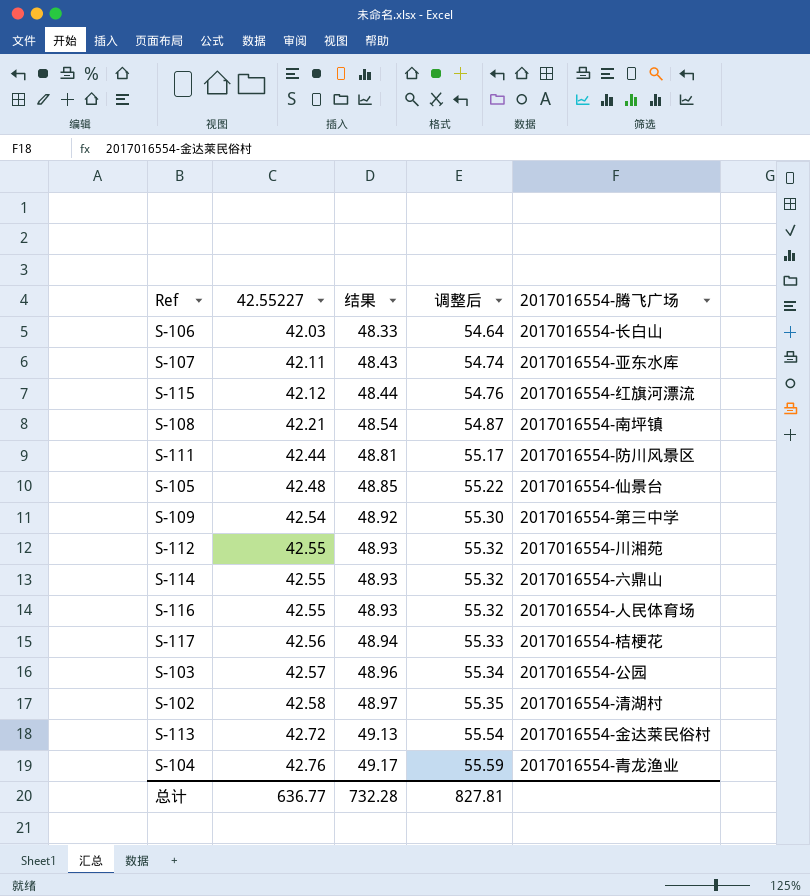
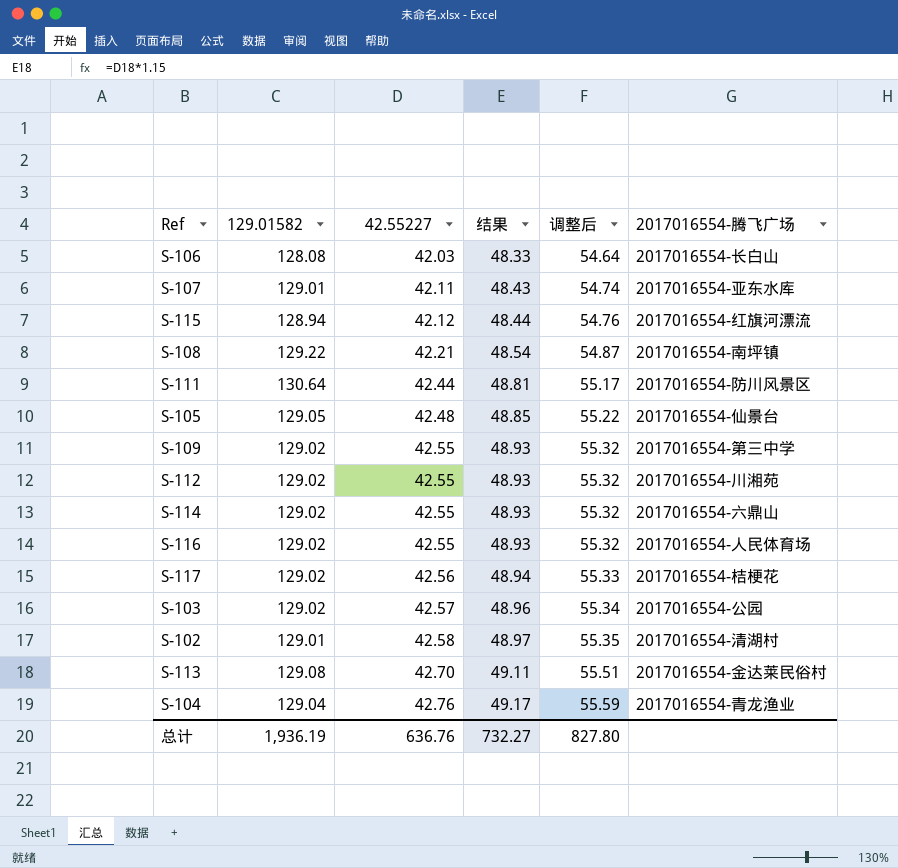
column 129.01582 | position: none -> 2
S-109 | 42.55227: 42.54 -> 42.55
S-109 | 结果: 48.92 -> 48.93
S-109 | 调整后: 55.30 -> 55.32
S-113 | 42.55227: 42.72 -> 42.70
S-113 | 结果: 49.13 -> 49.11
S-113 | 调整后: 55.54 -> 55.51
总计 | 42.55227: 636.77 -> 636.76
总计 | 结果: 732.28 -> 732.27
总计 | 调整后: 827.81 -> 827.80

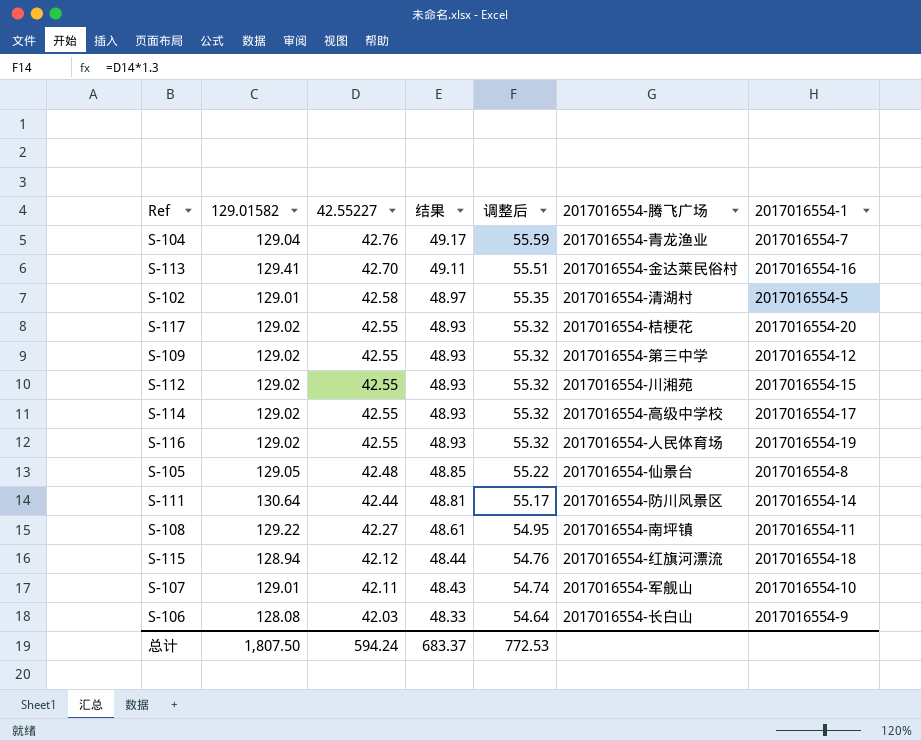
row order: 42.55227 ascending -> 42.55227 descending
column 2017016554-1 | position: none -> 7
row S-103: 129.02 | 42.57 | 48.96 | 55.34 | 2017016554-公园 -> none
S-113 | 129.01582: 129.08 -> 129.41
S-117 | 42.55227: 42.56 -> 42.55
S-117 | 结果: 48.94 -> 48.93
S-117 | 调整后: 55.33 -> 55.32
S-114 | 2017016554-腾飞广场: 2017016554-六鼎山 -> 2017016554-高级中学校
S-108 | 42.55227: 42.21 -> 42.27
S-108 | 结果: 48.54 -> 48.61
S-108 | 调整后: 54.87 -> 54.95
S-107 | 2017016554-腾飞广场: 2017016554-亚东水库 -> 2017016554-军舰山
总计 | 129.01582: 1,936.19 -> 1,807.50
总计 | 42.55227: 636.76 -> 594.24
总计 | 结果: 732.27 -> 683.37
总计 | 调整后: 827.80 -> 772.53

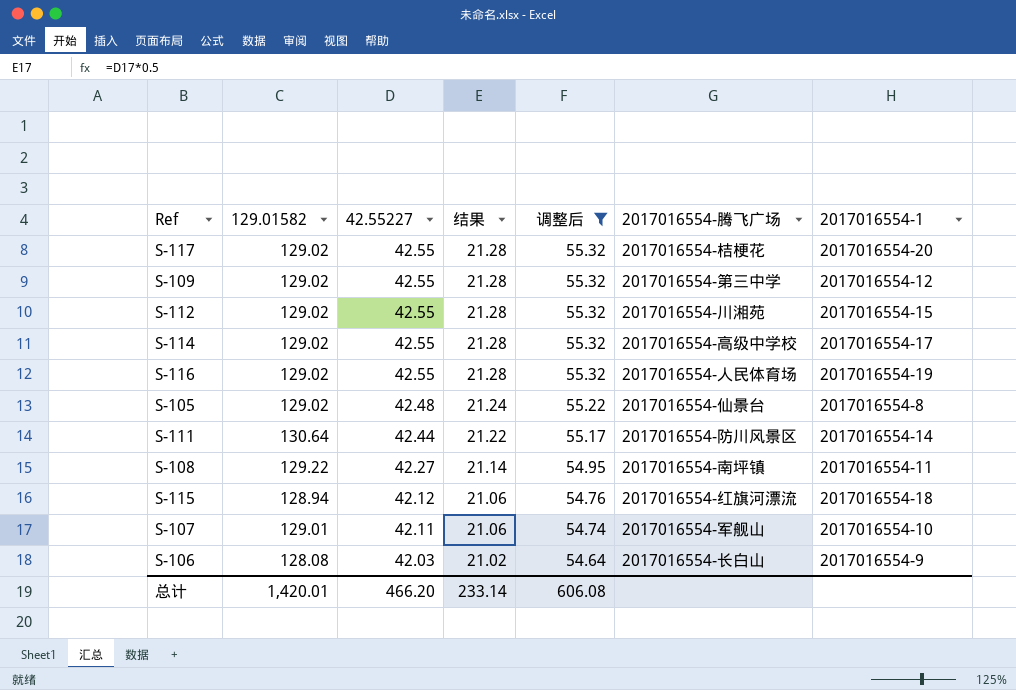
filter: none -> 调整后 <= 55.32
column 结果 | formula: [42.55227] * 1.15 -> [42.55227] * 0.5
S-105 | 129.01582: 129.05 -> 129.02
总计 | 129.01582: 1,807.50 -> 1,420.01
总计 | 42.55227: 594.24 -> 466.20
总计 | 结果: 683.37 -> 233.14
总计 | 调整后: 772.53 -> 606.08

